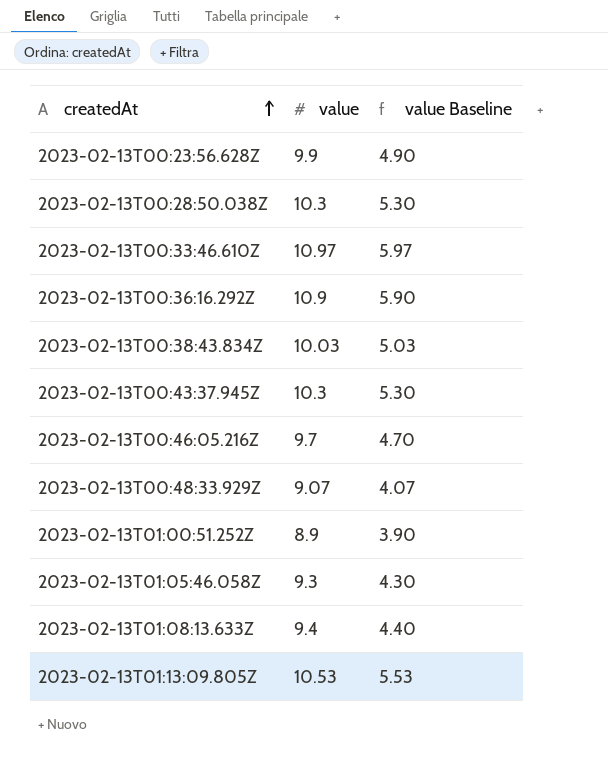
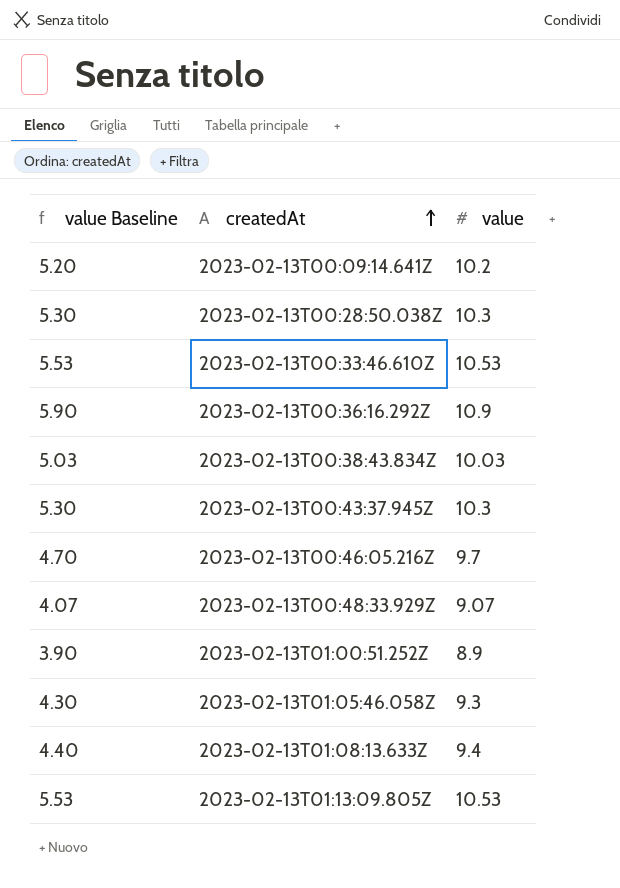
column value Baseline | position: 3 -> 1
row 2023-02-13T00:23:56.628Z: 9.9 | 4.90 -> none
row 2023-02-13T00:09:14.641Z: none -> 5.20 | 10.2
2023-02-13T00:33:46.610Z | value Baseline: 5.97 -> 5.53
2023-02-13T00:33:46.610Z | value: 10.97 -> 10.53

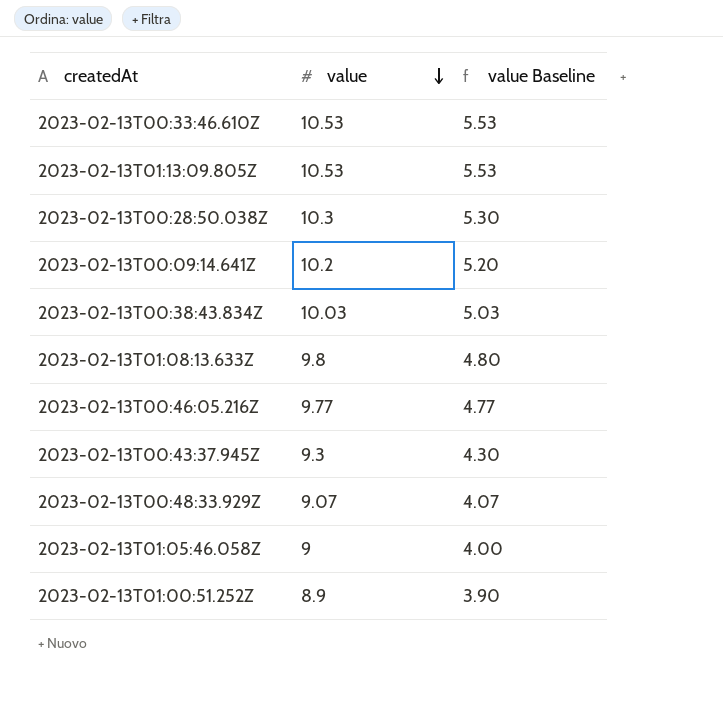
row order: createdAt ascending -> value descending
column value Baseline | position: 1 -> 3
row 2023-02-13T00:36:16.292Z: 5.90 | 10.9 -> none
2023-02-13T01:08:13.633Z | value: 9.4 -> 9.8
2023-02-13T01:08:13.633Z | value Baseline: 4.40 -> 4.80
2023-02-13T00:46:05.216Z | value: 9.7 -> 9.77
2023-02-13T00:46:05.216Z | value Baseline: 4.70 -> 4.77
2023-02-13T00:43:37.945Z | value: 10.3 -> 9.3
2023-02-13T00:43:37.945Z | value Baseline: 5.30 -> 4.30
2023-02-13T01:05:46.058Z | value: 9.3 -> 9
2023-02-13T01:05:46.058Z | value Baseline: 4.30 -> 4.00

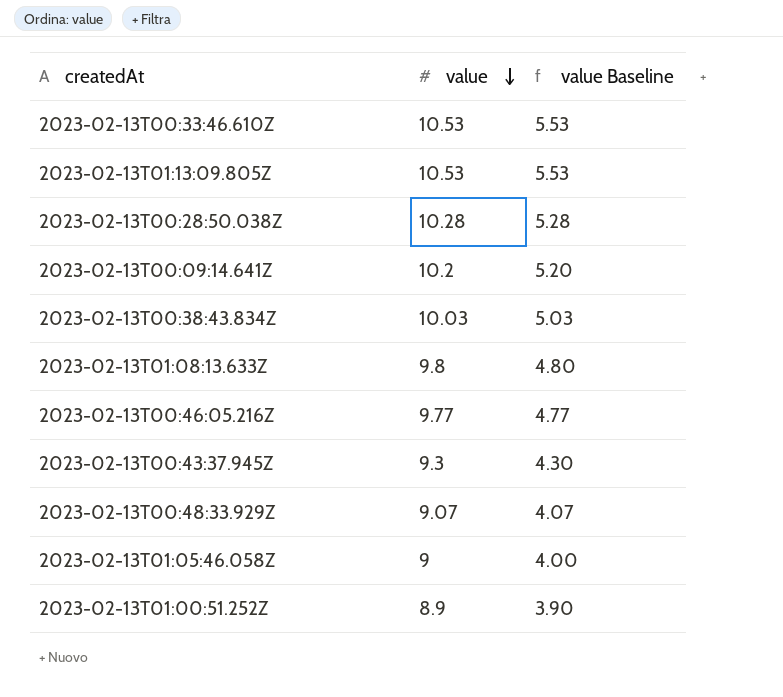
2023-02-13T00:28:50.038Z | value: 10.3 -> 10.28
2023-02-13T00:28:50.038Z | value Baseline: 5.30 -> 5.28

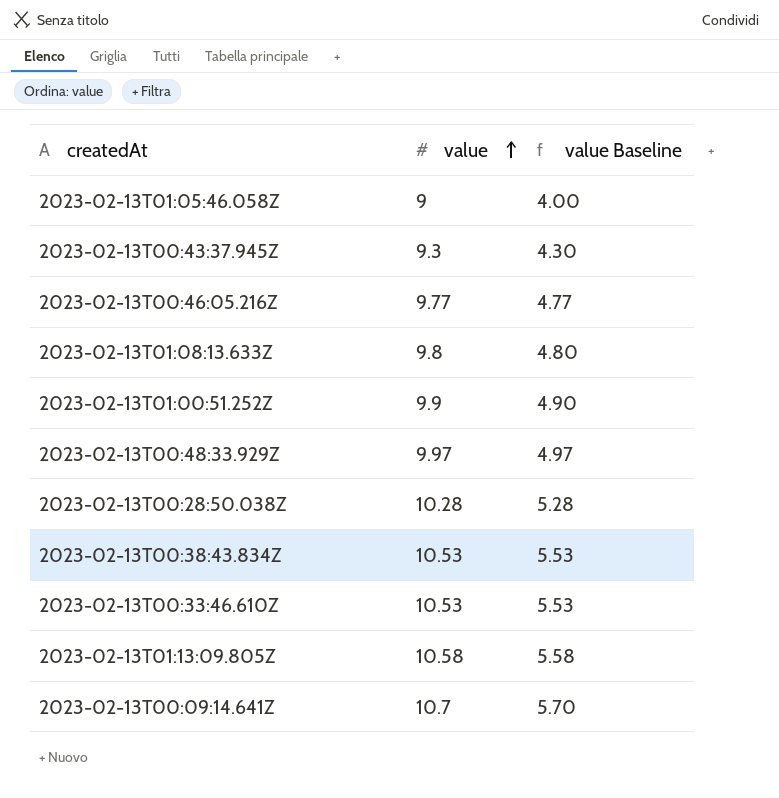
row order: value descending -> value ascending
2023-02-13T01:00:51.252Z | value: 8.9 -> 9.9
2023-02-13T01:00:51.252Z | value Baseline: 3.90 -> 4.90
2023-02-13T00:48:33.929Z | value: 9.07 -> 9.97
2023-02-13T00:48:33.929Z | value Baseline: 4.07 -> 4.97
2023-02-13T00:38:43.834Z | value: 10.03 -> 10.53
2023-02-13T00:38:43.834Z | value Baseline: 5.03 -> 5.53
2023-02-13T01:13:09.805Z | value: 10.53 -> 10.58
2023-02-13T01:13:09.805Z | value Baseline: 5.53 -> 5.58
2023-02-13T00:09:14.641Z | value: 10.2 -> 10.7
2023-02-13T00:09:14.641Z | value Baseline: 5.20 -> 5.70

